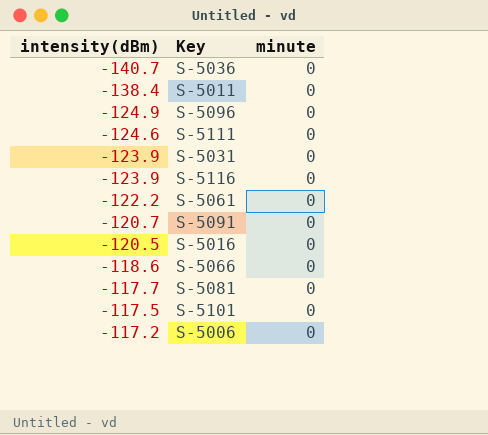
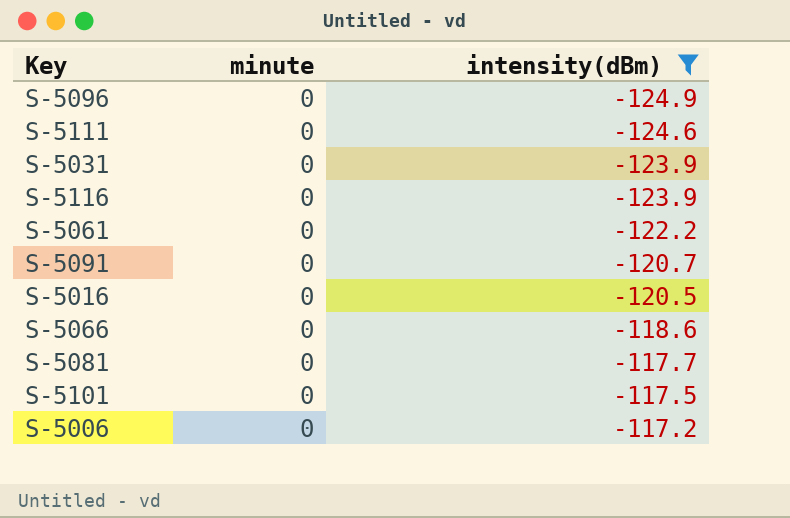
filter: none -> intensity(dBm) >= -124.9
column intensity(dBm) | position: 1 -> 3

